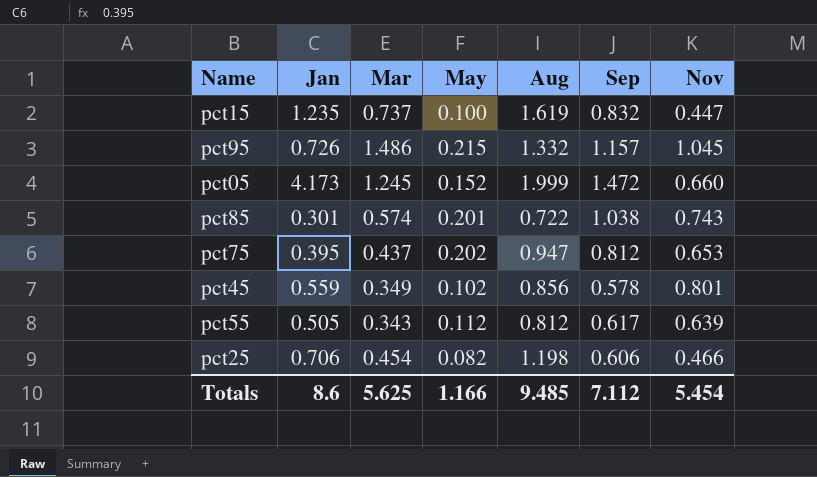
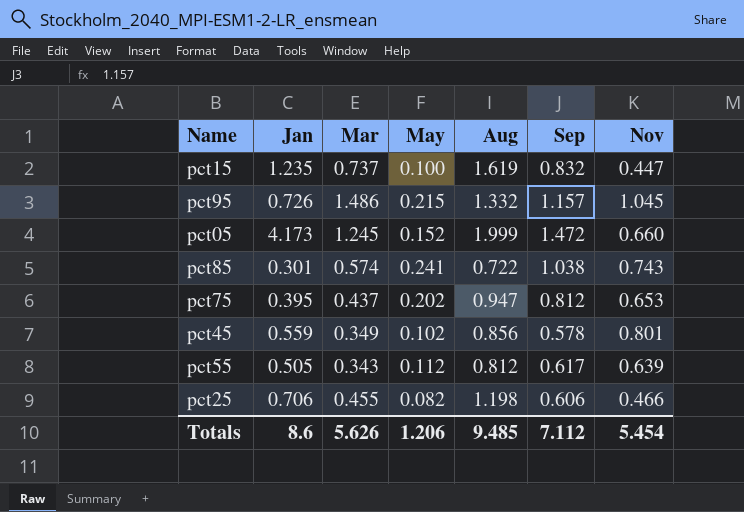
pct85 | May: 0.201 -> 0.241
pct25 | Mar: 0.454 -> 0.455
Totals | Mar: 5.625 -> 5.626
Totals | May: 1.166 -> 1.206

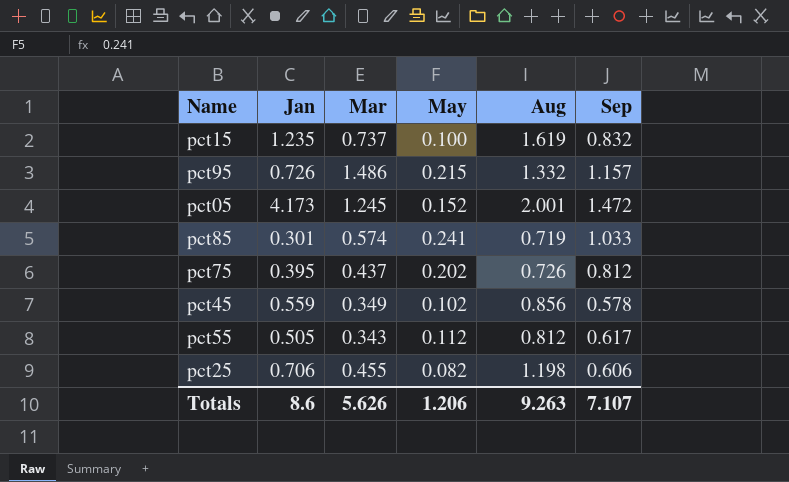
column Nov | position: 7 -> none
pct05 | Aug: 1.999 -> 2.001
pct85 | Aug: 0.722 -> 0.719
pct85 | Sep: 1.038 -> 1.033
pct75 | Aug: 0.947 -> 0.726
Totals | Aug: 9.485 -> 9.263
Totals | Sep: 7.112 -> 7.107

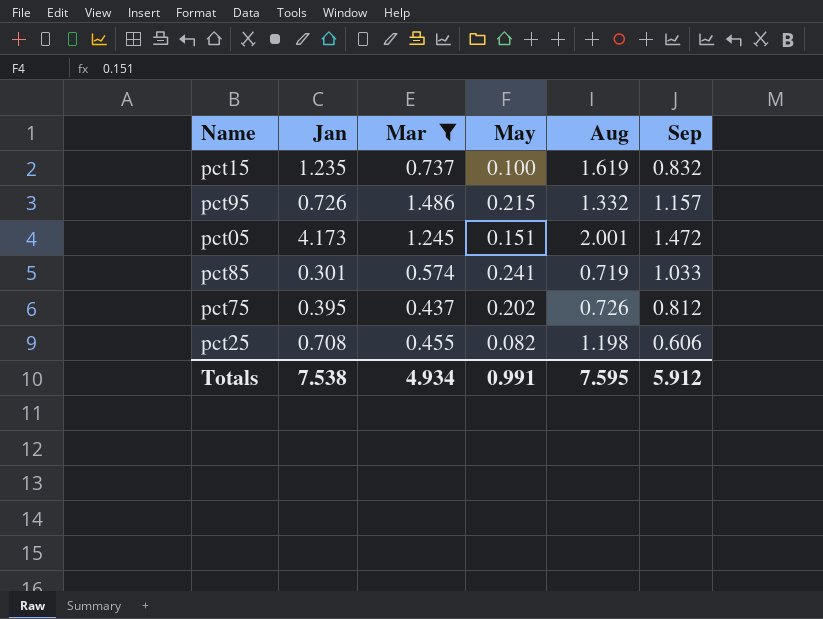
filter: none -> Mar >= 0.437
pct05 | May: 0.152 -> 0.151
pct25 | Jan: 0.706 -> 0.708
Totals | Jan: 8.6 -> 7.538
Totals | Mar: 5.626 -> 4.934
Totals | May: 1.206 -> 0.991
Totals | Aug: 9.263 -> 7.595
Totals | Sep: 7.107 -> 5.912

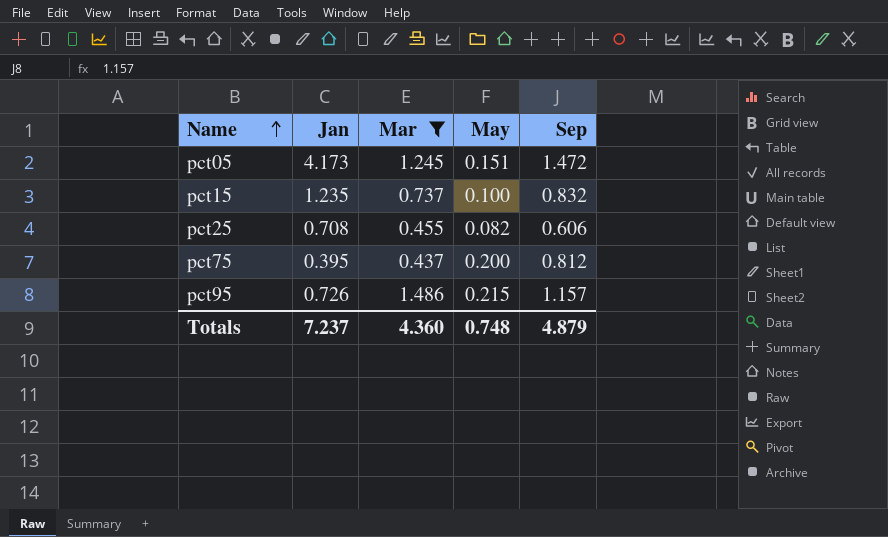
row order: none -> Name ascending
column Aug | position: 5 -> none
row pct85: 0.301 | 0.574 | 0.241 | 0.719 | 1.033 -> none
pct75 | May: 0.202 -> 0.200
Totals | Jan: 7.538 -> 7.237
Totals | Mar: 4.934 -> 4.360
Totals | May: 0.991 -> 0.748
Totals | Sep: 5.912 -> 4.879

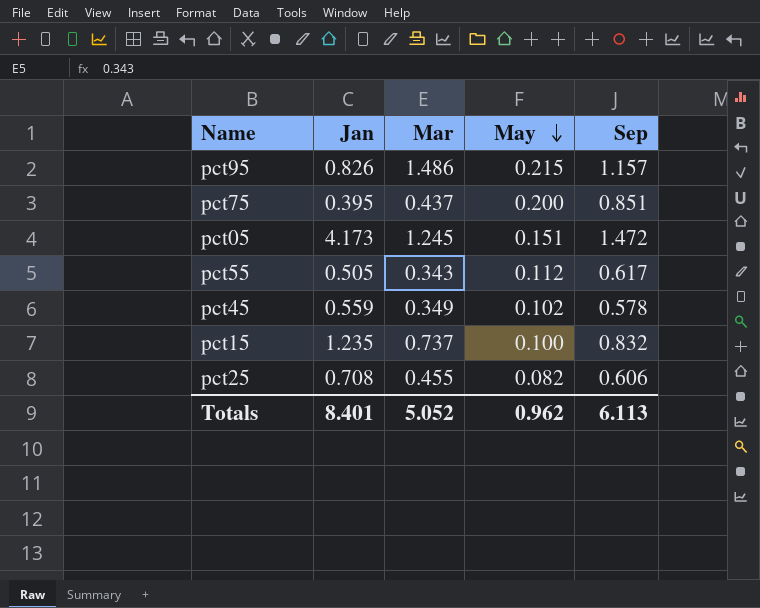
filter: Mar >= 0.437 -> none
row order: Name ascending -> May descending
pct95 | Jan: 0.726 -> 0.826
pct75 | Sep: 0.812 -> 0.851
Totals | Jan: 7.237 -> 8.401
Totals | Mar: 4.360 -> 5.052
Totals | May: 0.748 -> 0.962
Totals | Sep: 4.879 -> 6.113

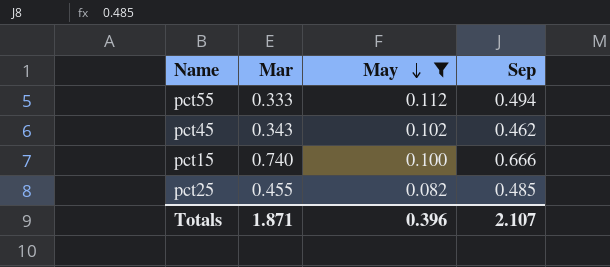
filter: none -> May <= 0.112
column Jan | position: 2 -> none
pct55 | Mar: 0.343 -> 0.333
pct55 | Sep: 0.617 -> 0.494
pct45 | Mar: 0.349 -> 0.343
pct45 | Sep: 0.578 -> 0.462
pct15 | Mar: 0.737 -> 0.740
pct15 | Sep: 0.832 -> 0.666
pct25 | Sep: 0.606 -> 0.485
Totals | Mar: 5.052 -> 1.871
Totals | May: 0.962 -> 0.396
Totals | Sep: 6.113 -> 2.107

